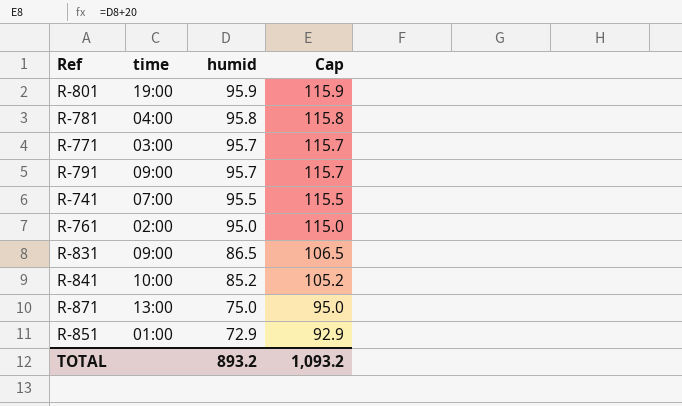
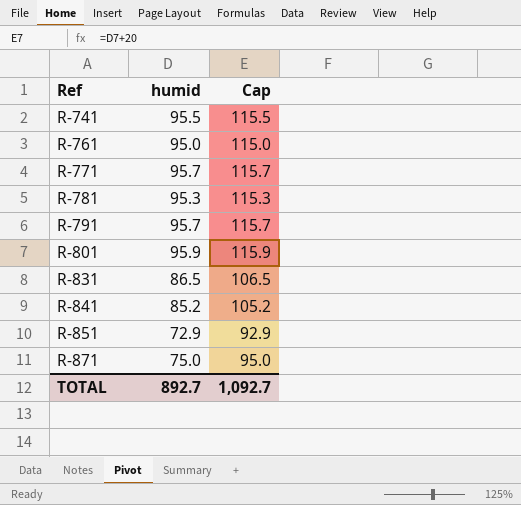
row order: humid descending -> Ref ascending
column time | position: 2 -> none
R-781 | humid: 95.8 -> 95.3
R-781 | Cap: 115.8 -> 115.3
TOTAL | humid: 893.2 -> 892.7
TOTAL | Cap: 1,093.2 -> 1,092.7

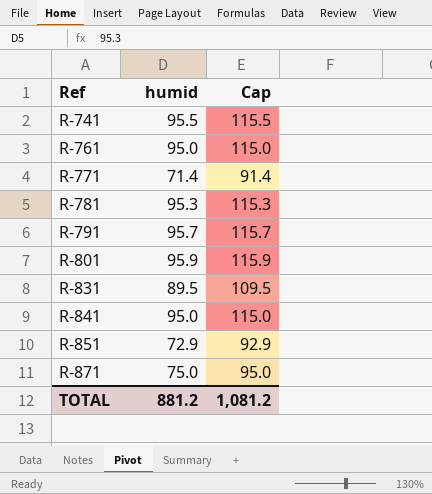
R-771 | humid: 95.7 -> 71.4
R-771 | Cap: 115.7 -> 91.4
R-831 | humid: 86.5 -> 89.5
R-831 | Cap: 106.5 -> 109.5
R-841 | humid: 85.2 -> 95.0
R-841 | Cap: 105.2 -> 115.0
TOTAL | humid: 892.7 -> 881.2
TOTAL | Cap: 1,092.7 -> 1,081.2

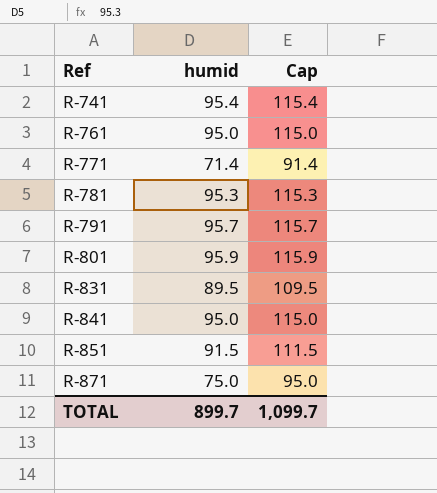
R-741 | humid: 95.5 -> 95.4
R-741 | Cap: 115.5 -> 115.4
R-851 | humid: 72.9 -> 91.5
R-851 | Cap: 92.9 -> 111.5
TOTAL | humid: 881.2 -> 899.7
TOTAL | Cap: 1,081.2 -> 1,099.7

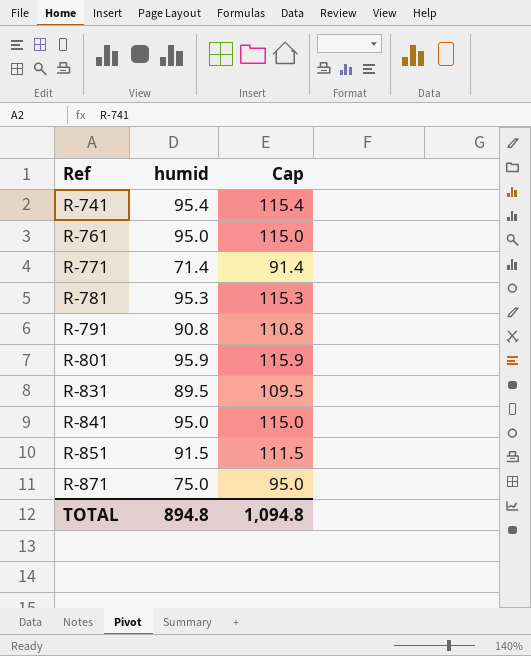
R-791 | humid: 95.7 -> 90.8
R-791 | Cap: 115.7 -> 110.8
TOTAL | humid: 899.7 -> 894.8
TOTAL | Cap: 1,099.7 -> 1,094.8

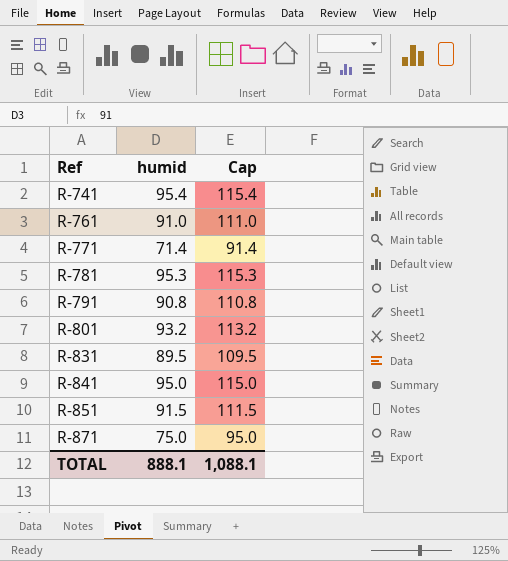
R-761 | humid: 95.0 -> 91.0
R-761 | Cap: 115.0 -> 111.0
R-801 | humid: 95.9 -> 93.2
R-801 | Cap: 115.9 -> 113.2
TOTAL | humid: 894.8 -> 888.1
TOTAL | Cap: 1,094.8 -> 1,088.1

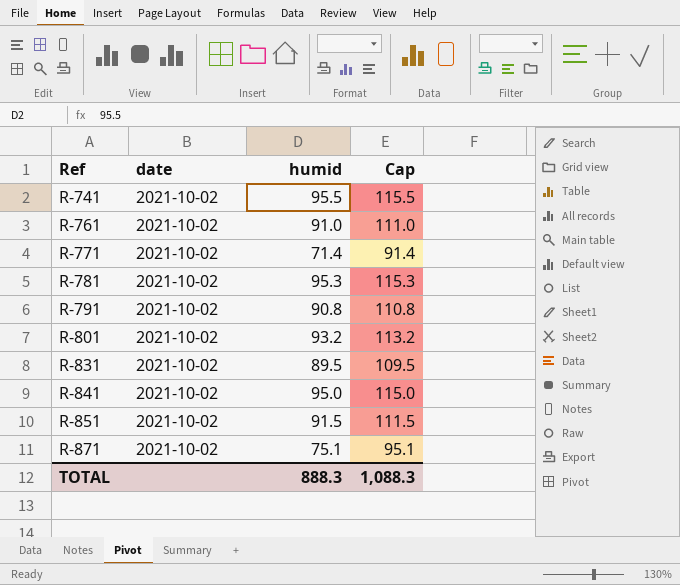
column date | position: none -> 2
R-741 | humid: 95.4 -> 95.5
R-741 | Cap: 115.4 -> 115.5
R-871 | humid: 75.0 -> 75.1
R-871 | Cap: 95.0 -> 95.1
TOTAL | humid: 888.1 -> 888.3
TOTAL | Cap: 1,088.1 -> 1,088.3

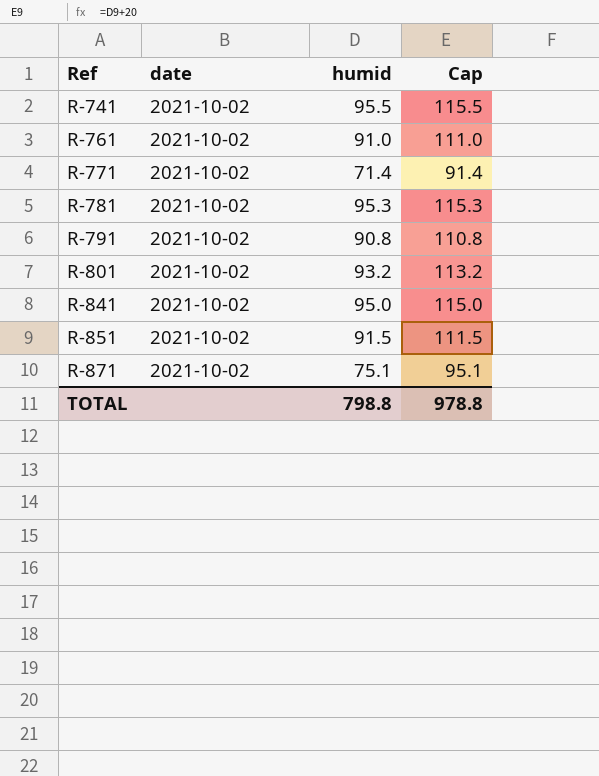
row R-831: 2021-10-02 | 89.5 | 109.5 -> none
TOTAL | humid: 888.3 -> 798.8
TOTAL | Cap: 1,088.3 -> 978.8

